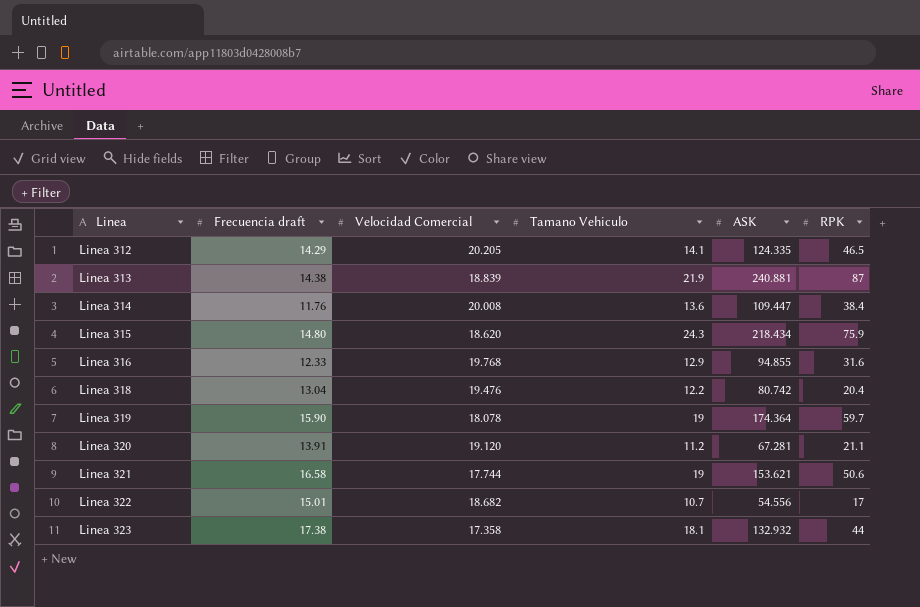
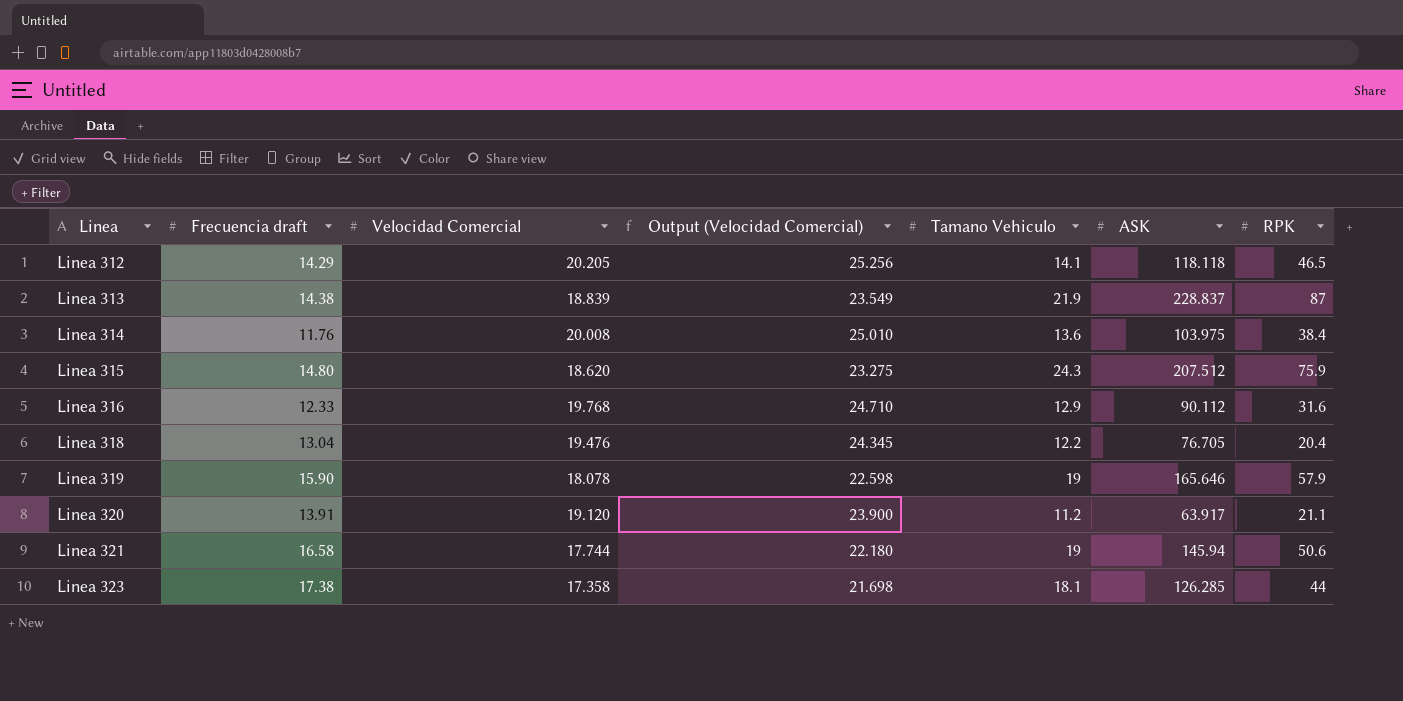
column Output (Velocidad Comercial) | formula: none -> [Velocidad Comercial] * 1.25
row Linea 322: 15.01 | 18.682 | 10.7 | 54.556 | 17 -> none
Linea 312 | ASK: 124.335 -> 118.118
Linea 313 | ASK: 240.881 -> 228.837
Linea 314 | ASK: 109.447 -> 103.975
Linea 315 | ASK: 218.434 -> 207.512
Linea 316 | ASK: 94.855 -> 90.112
Linea 318 | ASK: 80.742 -> 76.705
Linea 319 | ASK: 174.364 -> 165.646
Linea 319 | RPK: 59.7 -> 57.9
Linea 320 | ASK: 67.281 -> 63.917
Linea 321 | ASK: 153.621 -> 145.94
Linea 323 | ASK: 132.932 -> 126.285

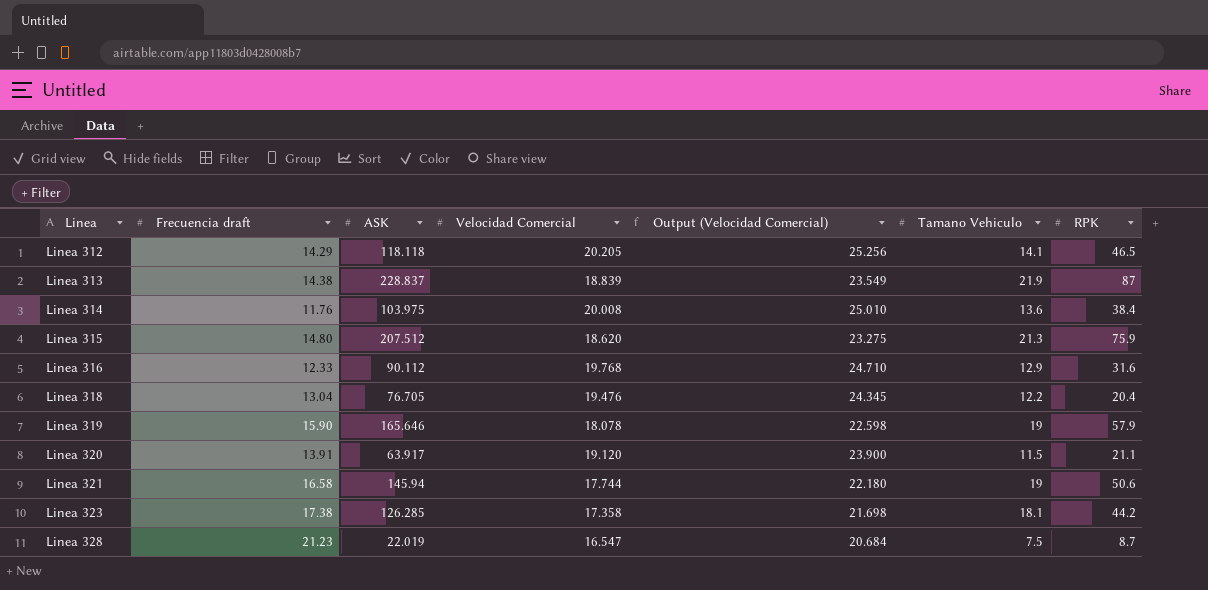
column ASK | position: 6 -> 3
Linea 315 | Tamano Vehiculo: 24.3 -> 21.3
Linea 320 | Tamano Vehiculo: 11.2 -> 11.5
Linea 323 | RPK: 44 -> 44.2
row Linea 328: none -> 21.23 | 22.019 | 16.547 | 20.684 | 7.5 | 8.7

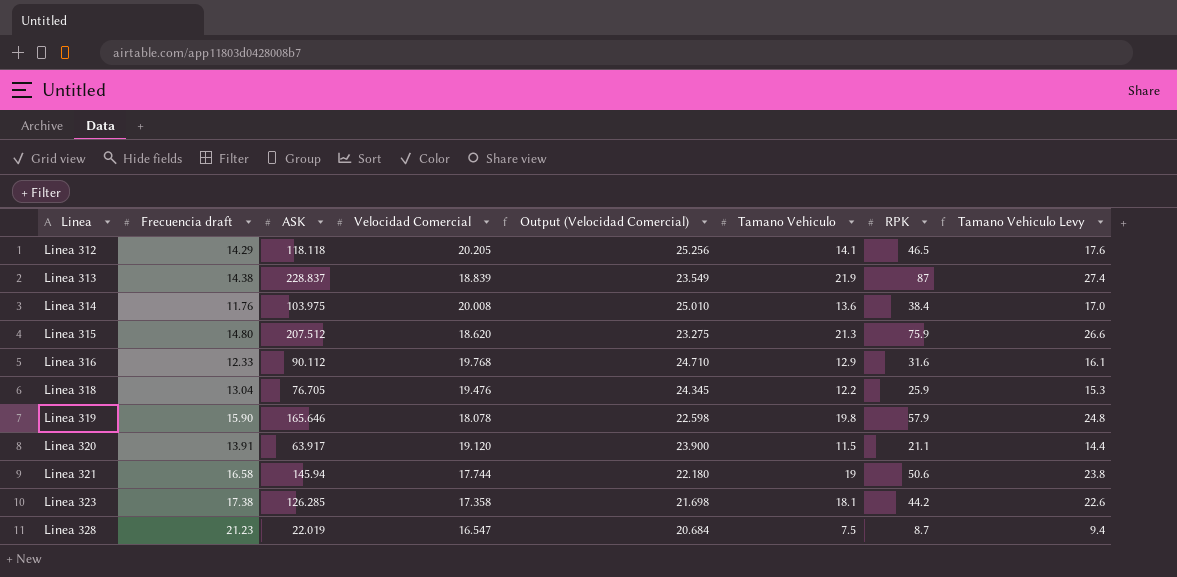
column Tamano Vehiculo Levy | formula: none -> [Tamano Vehiculo] * 1.25
Linea 318 | RPK: 20.4 -> 25.9
Linea 319 | Tamano Vehiculo: 19 -> 19.8

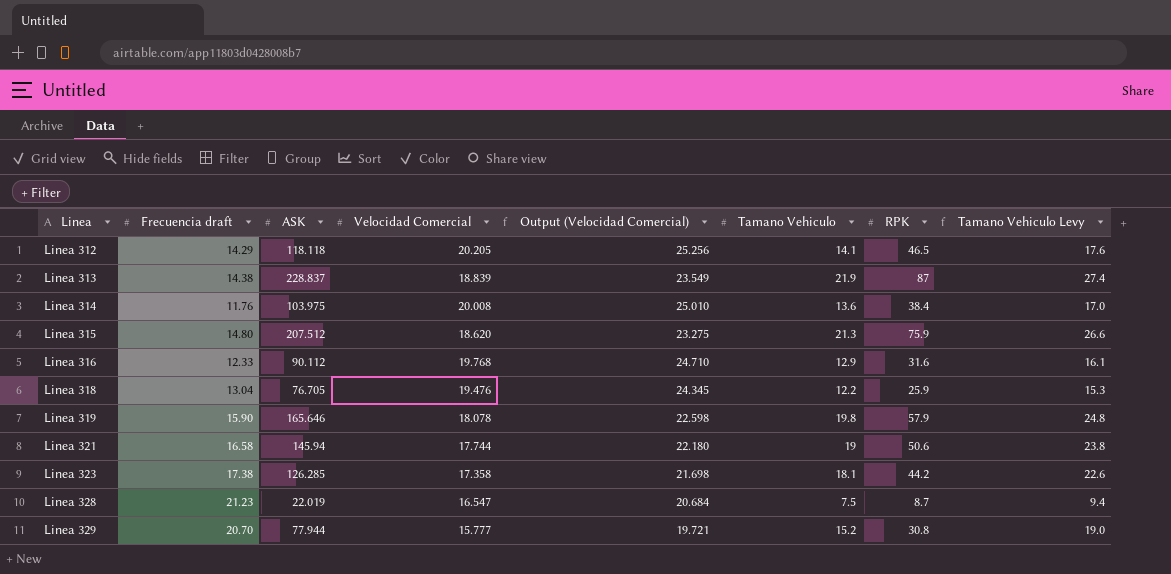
row Linea 320: 13.91 | 63.917 | 19.120 | 23.900 | 11.5 | 21.1 | 14.4 -> none
row Linea 329: none -> 20.70 | 77.944 | 15.777 | 19.721 | 15.2 | 30.8 | 19.0

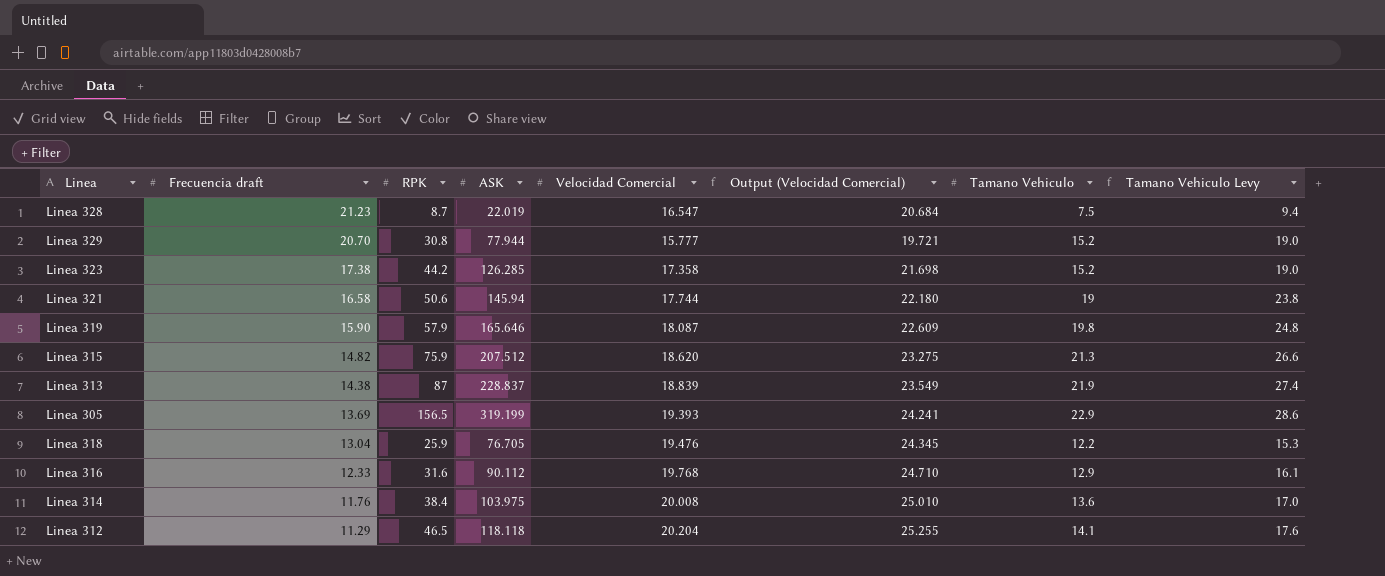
row order: Linea ascending -> Frecuencia draft descending
column RPK | position: 7 -> 3
Linea 323 | Tamano Vehiculo: 18.1 -> 15.2
Linea 323 | Tamano Vehiculo Levy: 22.6 -> 19.0
Linea 319 | Velocidad Comercial: 18.078 -> 18.087
Linea 319 | Output (Velocidad Comercial): 22.598 -> 22.609
Linea 315 | Frecuencia draft: 14.80 -> 14.82
row Linea 305: none -> 13.69 | 156.5 | 319.199 | 19.393 | 24.241 | 22.9 | 28.6
Linea 312 | Frecuencia draft: 14.29 -> 11.29
Linea 312 | Velocidad Comercial: 20.205 -> 20.204
Linea 312 | Output (Velocidad Comercial): 25.256 -> 25.255

